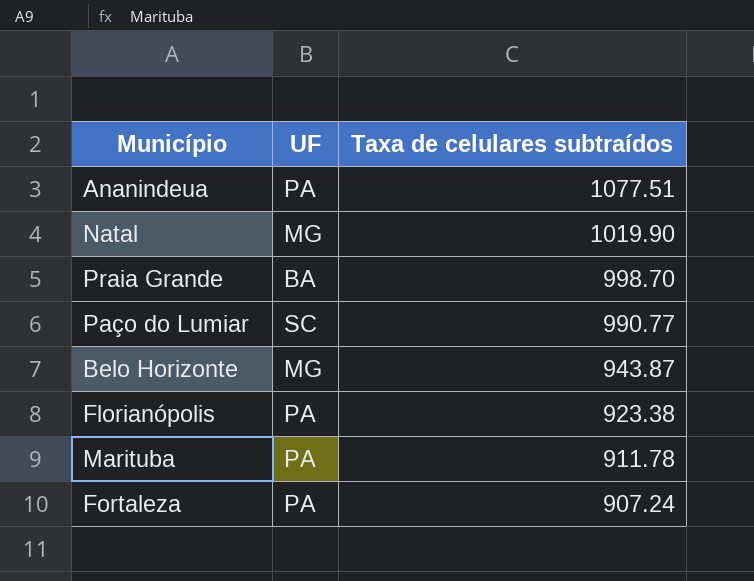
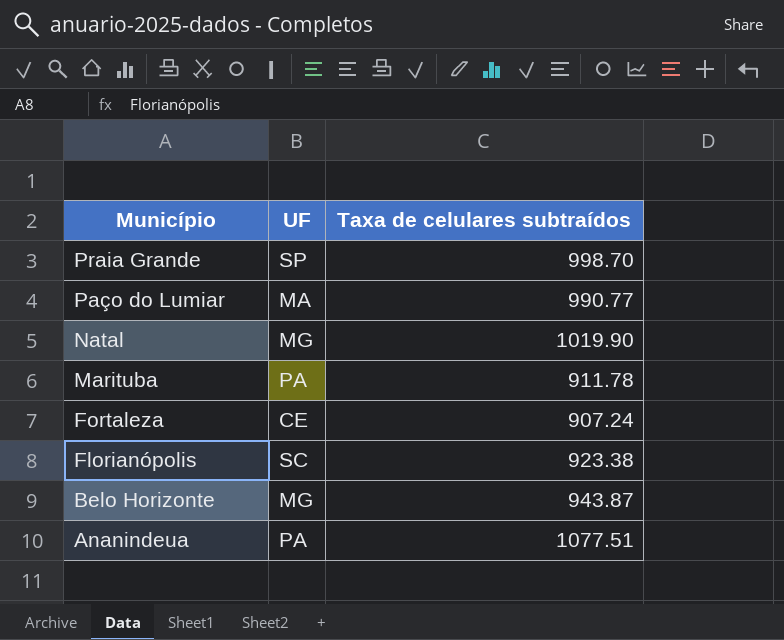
row order: Taxa de celulares subtraídos descending -> Município descending
Praia Grande | UF: BA -> SP
Paço do Lumiar | UF: SC -> MA
Fortaleza | UF: PA -> CE
Florianópolis | UF: PA -> SC

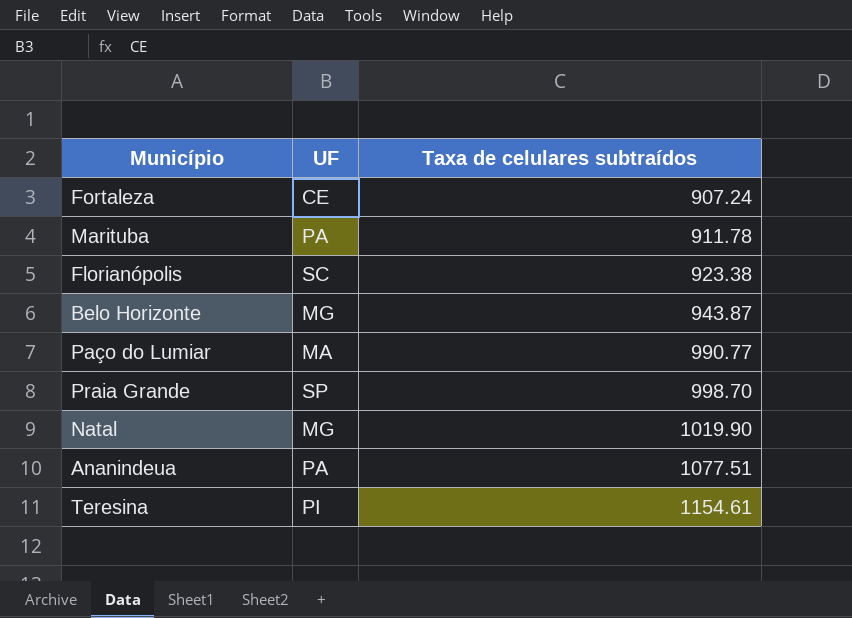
row order: Município descending -> Taxa de celulares subtraídos ascending
row Teresina: none -> PI | 1154.61

